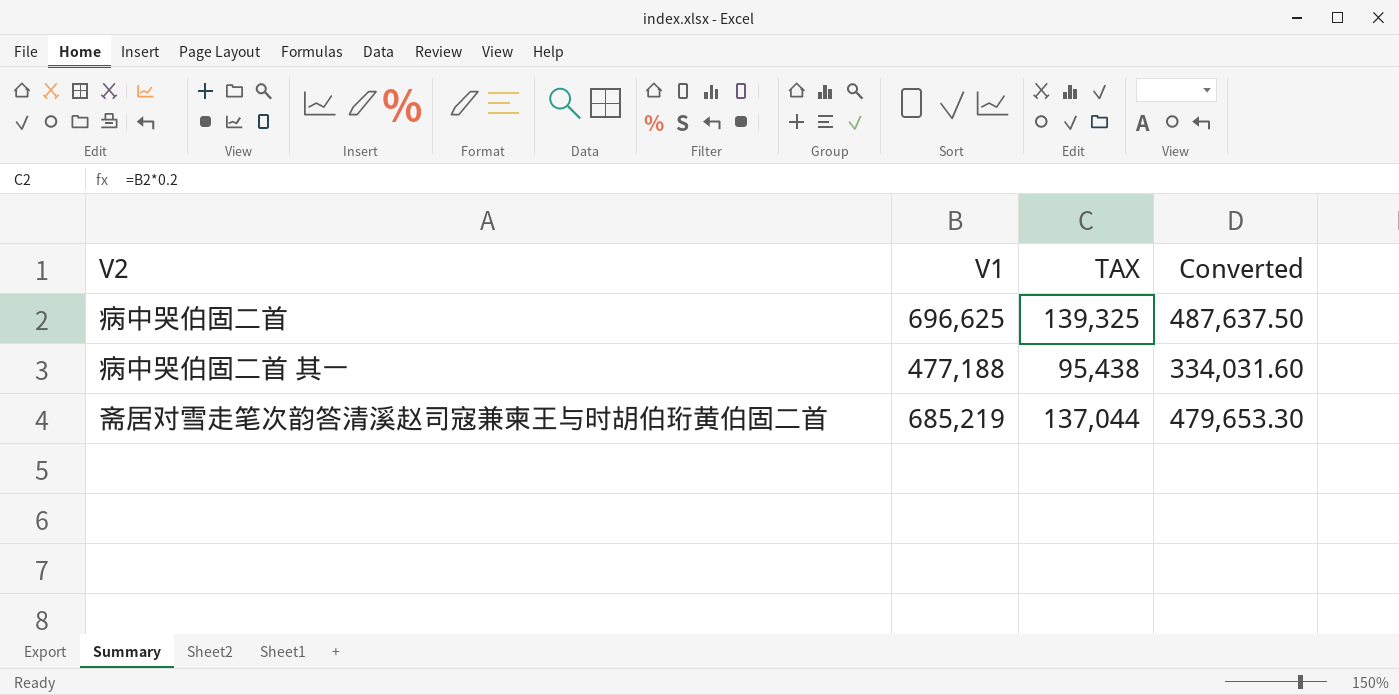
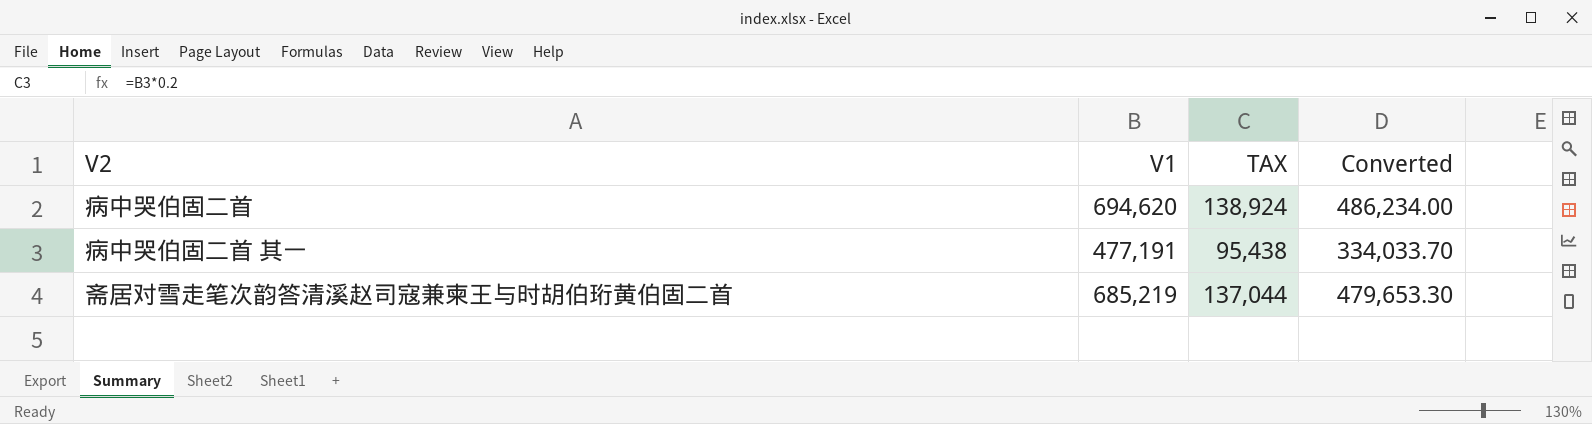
病中哭伯固二首 | V1: 696,625 -> 694,620
病中哭伯固二首 | TAX: 139,325 -> 138,924
病中哭伯固二首 | Converted: 487,637.50 -> 486,234.00
病中哭伯固二首 其一 | V1: 477,188 -> 477,191
病中哭伯固二首 其一 | Converted: 334,031.60 -> 334,033.70

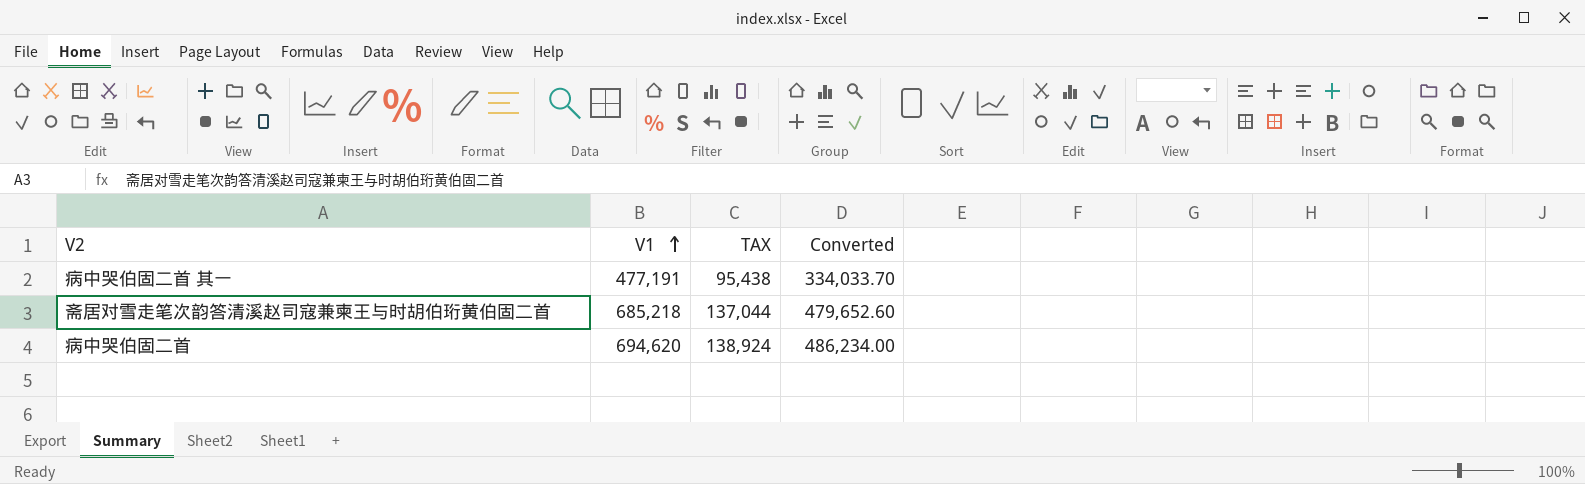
row order: none -> V1 ascending
斋居对雪走笔次韵答清溪赵司寇兼柬王与时胡伯珩黄伯固二首 | V1: 685,219 -> 685,218
斋居对雪走笔次韵答清溪赵司寇兼柬王与时胡伯珩黄伯固二首 | Converted: 479,653.30 -> 479,652.60

